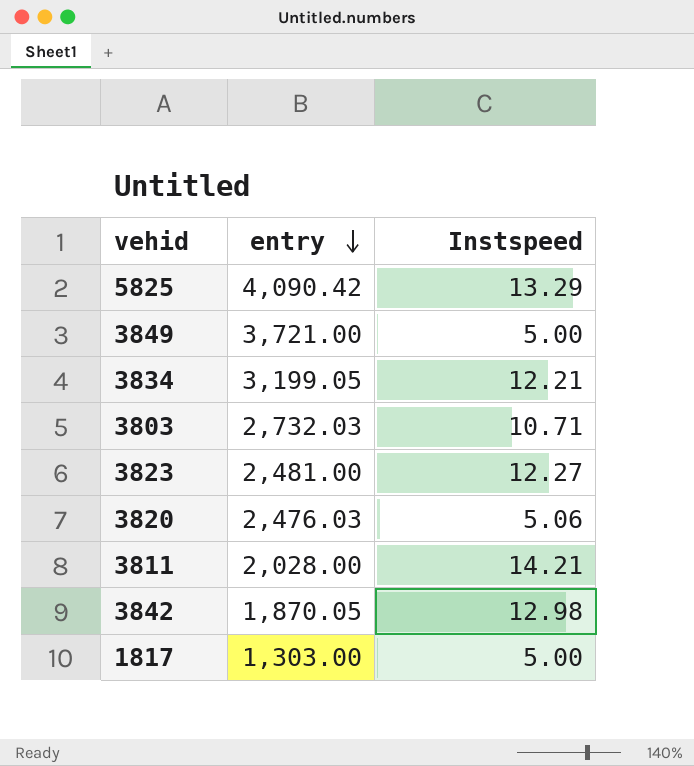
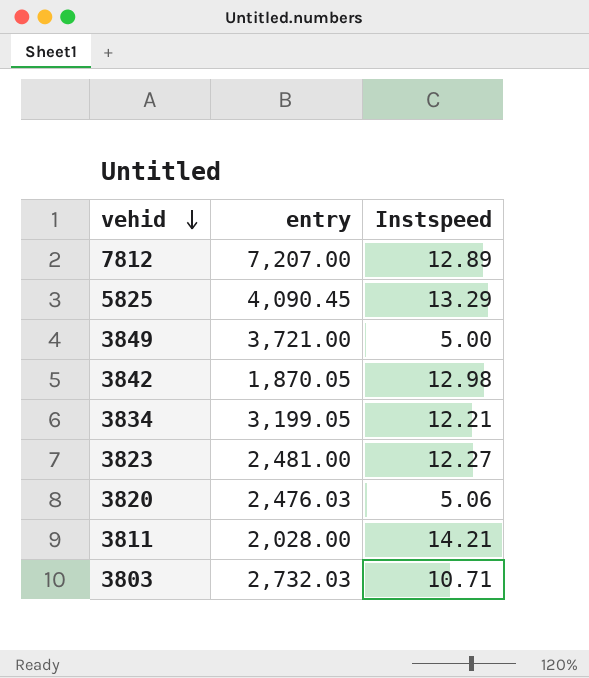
row order: entry descending -> vehid descending
row 1817: 1,303.00 | 5.00 -> none
row 7812: none -> 7,207.00 | 12.89
5825 | entry: 4,090.42 -> 4,090.45

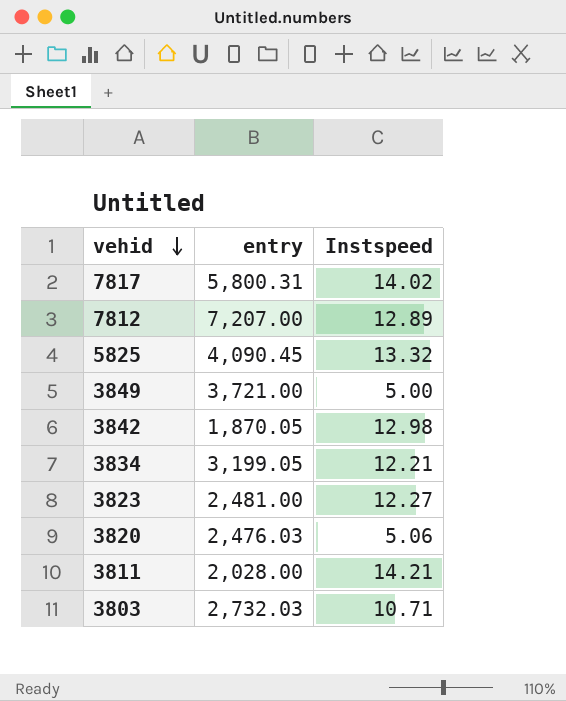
row 7817: none -> 5,800.31 | 14.02
5825 | Instspeed: 13.29 -> 13.32

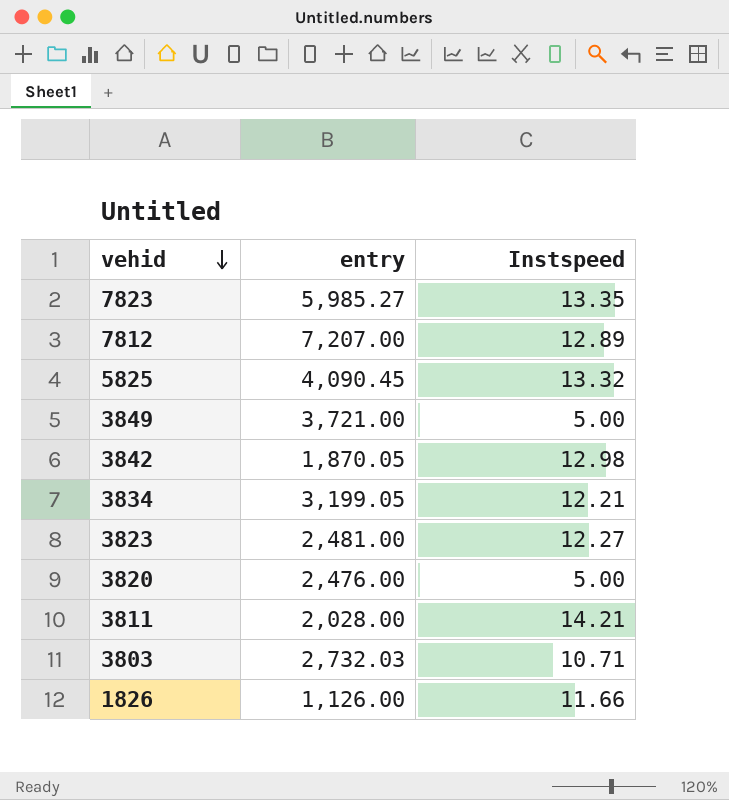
row 7817: 5,800.31 | 14.02 -> none
row 7823: none -> 5,985.27 | 13.35
3820 | entry: 2,476.03 -> 2,476.00
3820 | Instspeed: 5.06 -> 5.00
row 1826: none -> 1,126.00 | 11.66

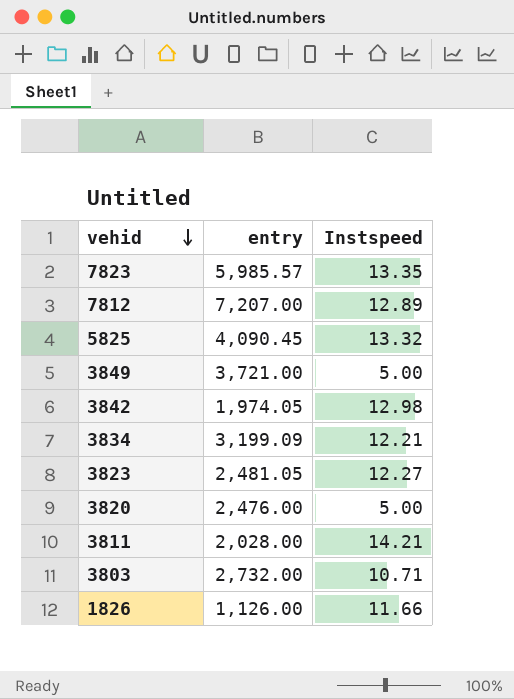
7823 | entry: 5,985.27 -> 5,985.57
3842 | entry: 1,870.05 -> 1,974.05
3834 | entry: 3,199.05 -> 3,199.09
3823 | entry: 2,481.00 -> 2,481.05
3803 | entry: 2,732.03 -> 2,732.00

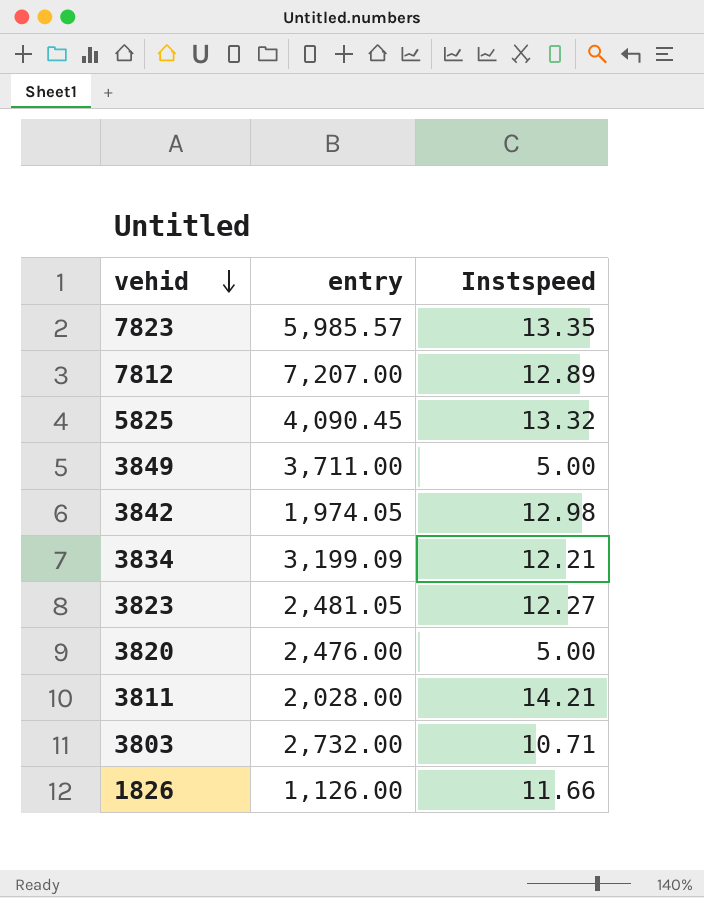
3849 | entry: 3,721.00 -> 3,711.00

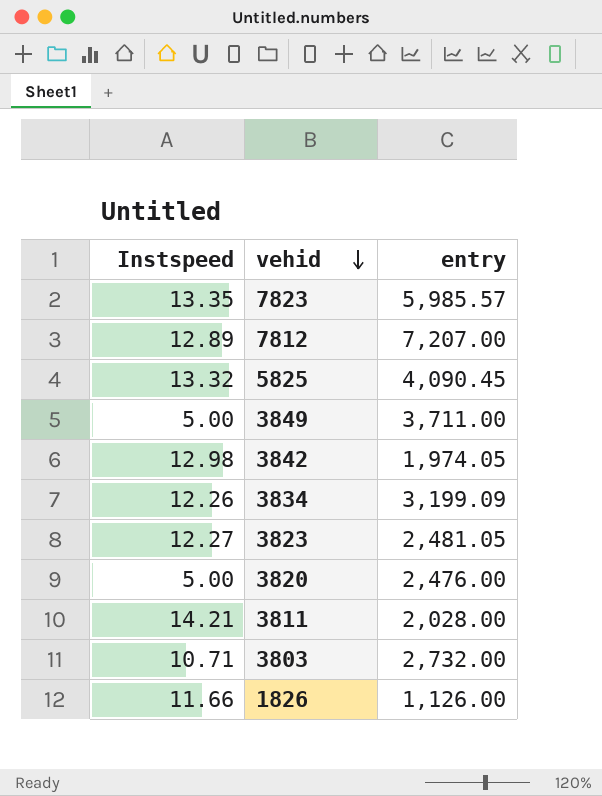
column Instspeed | position: 3 -> 1
3834 | Instspeed: 12.21 -> 12.26

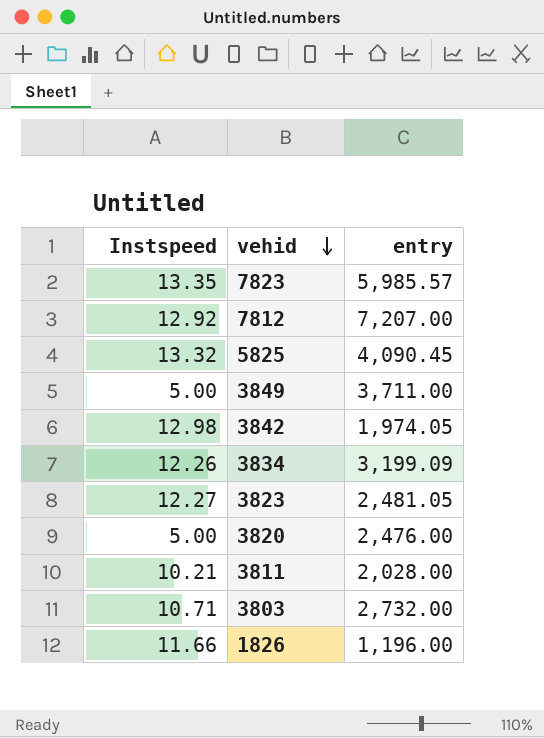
7812 | Instspeed: 12.89 -> 12.92
3811 | Instspeed: 14.21 -> 10.21
1826 | entry: 1,126.00 -> 1,196.00

